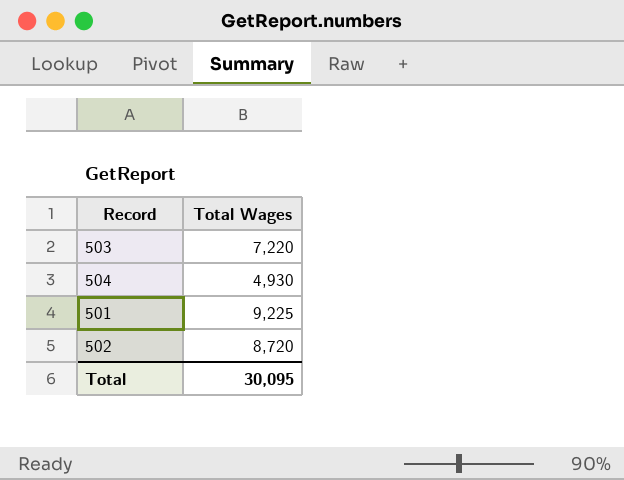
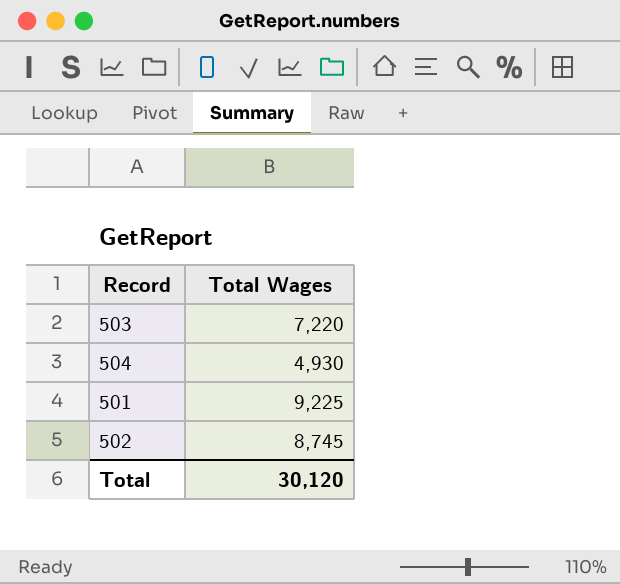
502 | Total Wages: 8,720 -> 8,745
Total | Total Wages: 30,095 -> 30,120

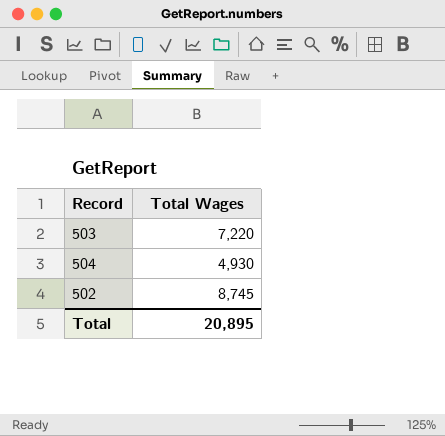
row 501: 9,225 -> none
Total | Total Wages: 30,120 -> 20,895

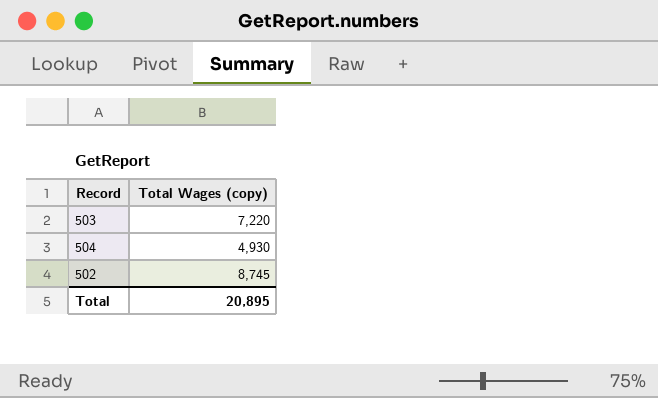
column name: Total Wages -> Total Wages (copy)

